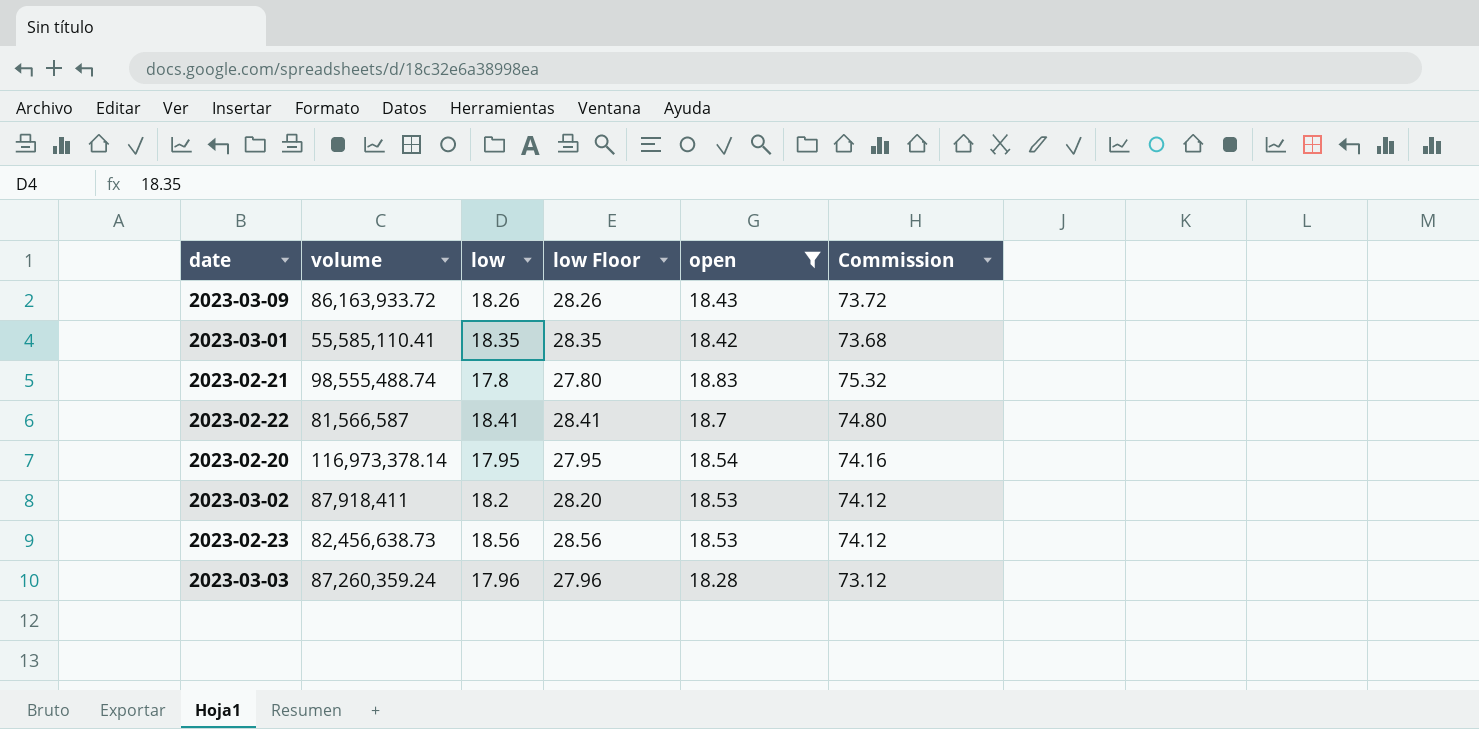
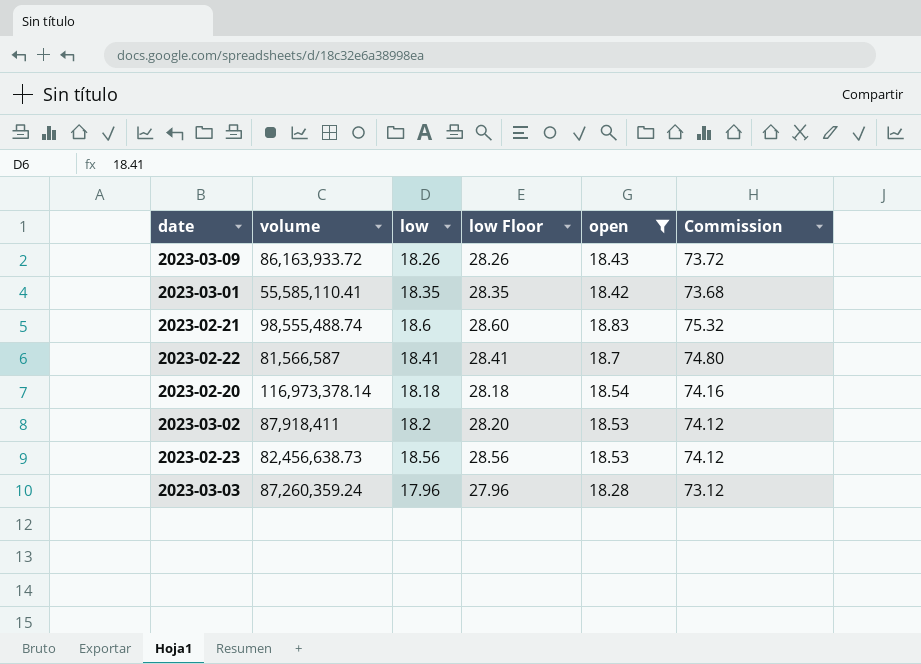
2023-02-21 | low: 17.8 -> 18.6
2023-02-21 | low Floor: 27.80 -> 28.60
2023-02-20 | low: 17.95 -> 18.18
2023-02-20 | low Floor: 27.95 -> 28.18

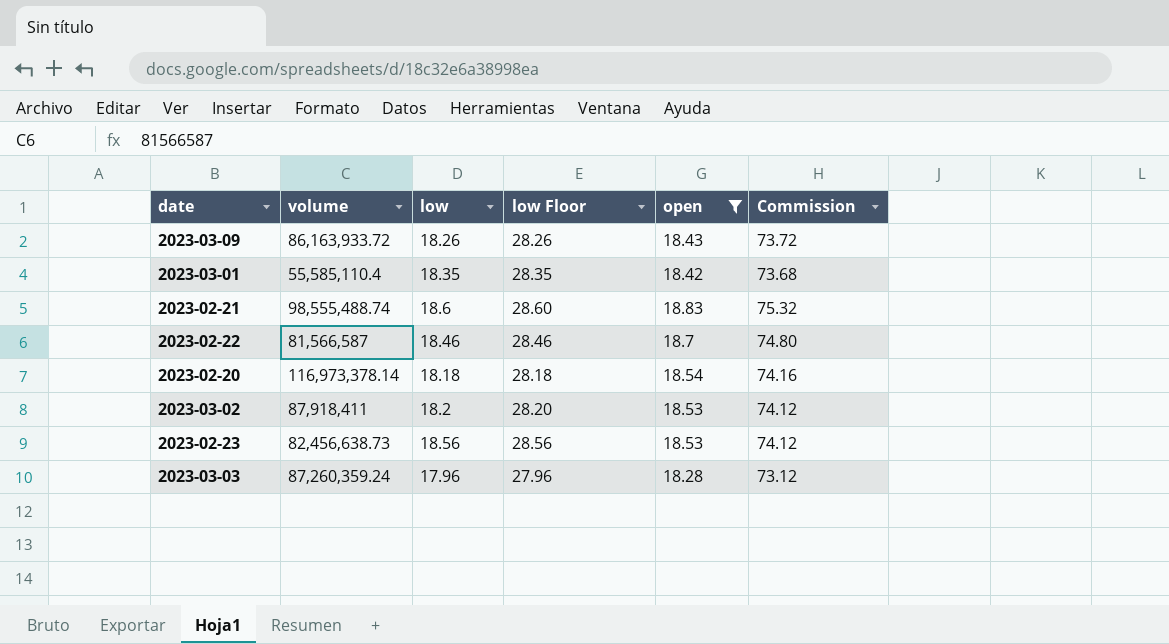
2023-03-01 | volume: 55,585,110.41 -> 55,585,110.4
2023-02-22 | low: 18.41 -> 18.46
2023-02-22 | low Floor: 28.41 -> 28.46

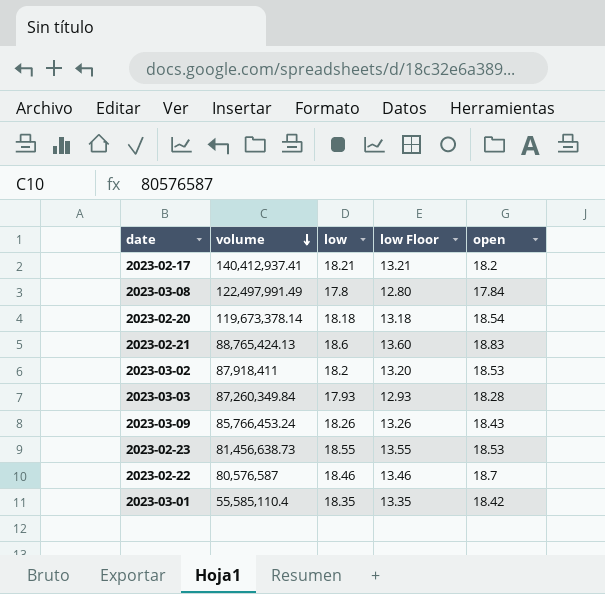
filter: open >= 18.28 -> none
row order: none -> volume descending
column Commission | formula: [open] * 4 -> none
column low Floor | formula: [low] + 10 -> [low] - 5
2023-02-20 | volume: 116,973,378.14 -> 119,673,378.14
2023-02-21 | volume: 98,555,488.74 -> 88,765,424.13
2023-03-03 | volume: 87,260,359.24 -> 87,260,349.84
2023-03-03 | low: 17.96 -> 17.93
2023-03-09 | volume: 86,163,933.72 -> 85,766,453.24
2023-02-23 | volume: 82,456,638.73 -> 81,456,638.73
2023-02-23 | low: 18.56 -> 18.55
2023-02-22 | volume: 81,566,587 -> 80,576,587

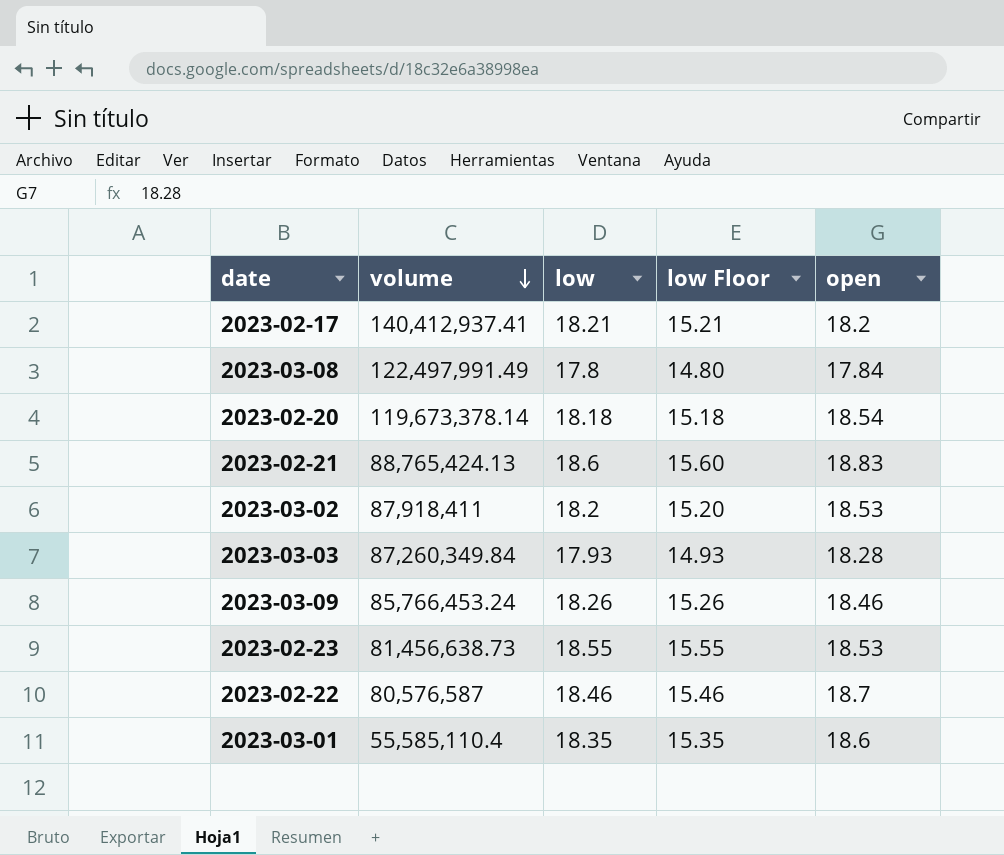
column low Floor | formula: [low] - 5 -> [low] - 3
2023-03-09 | open: 18.43 -> 18.46
2023-03-01 | open: 18.42 -> 18.6

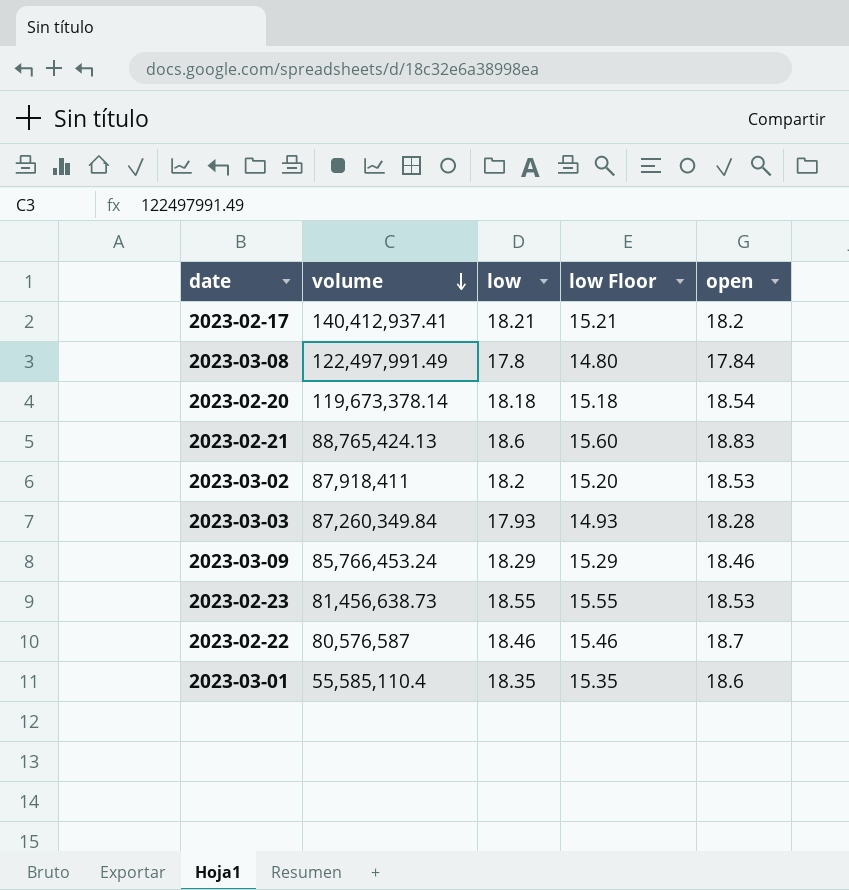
2023-03-09 | low: 18.26 -> 18.29
2023-03-09 | low Floor: 15.26 -> 15.29

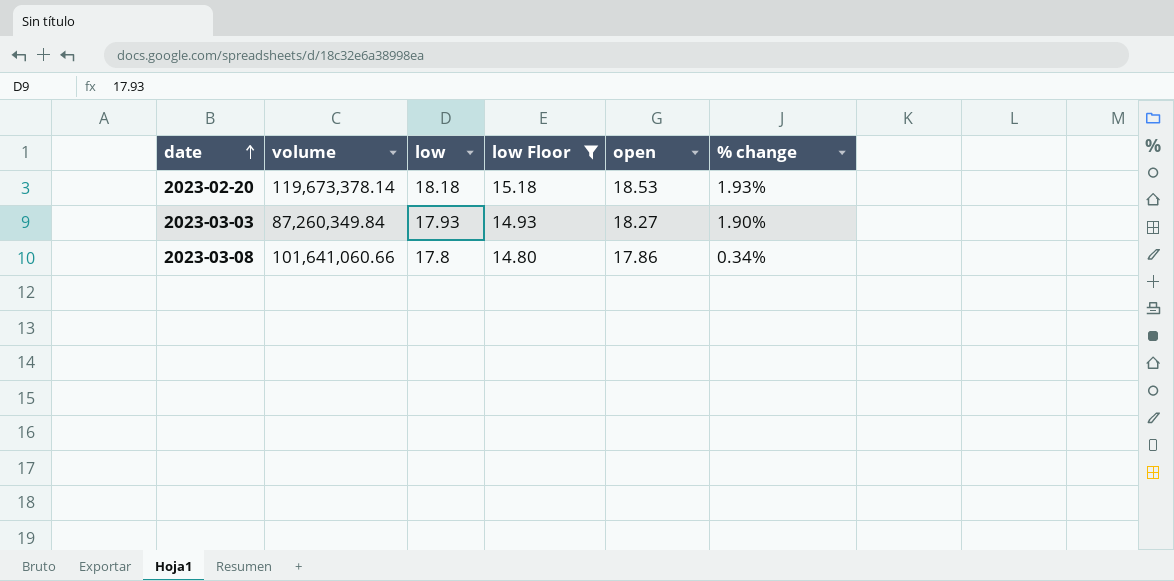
filter: none -> low Floor <= 15.18
row order: volume descending -> date ascending
column % change | formula: none -> ([open] - [low]) / [low]
2023-02-20 | open: 18.54 -> 18.53
2023-03-03 | open: 18.28 -> 18.27
2023-03-08 | volume: 122,497,991.49 -> 101,641,060.66
2023-03-08 | open: 17.84 -> 17.86

